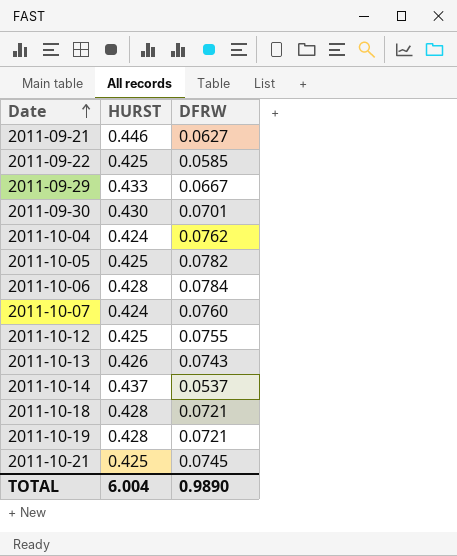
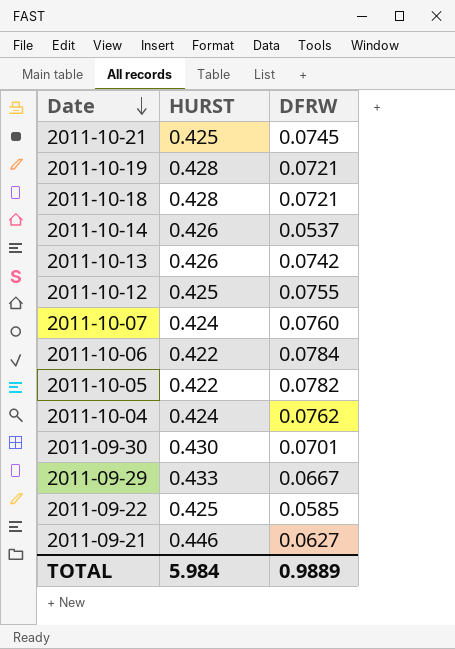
row order: Date ascending -> Date descending
2011-10-14 | HURST: 0.437 -> 0.426
2011-10-13 | DFRW: 0.0743 -> 0.0742
2011-10-06 | HURST: 0.428 -> 0.422
2011-10-05 | HURST: 0.425 -> 0.422
TOTAL | HURST: 6.004 -> 5.984
TOTAL | DFRW: 0.9890 -> 0.9889

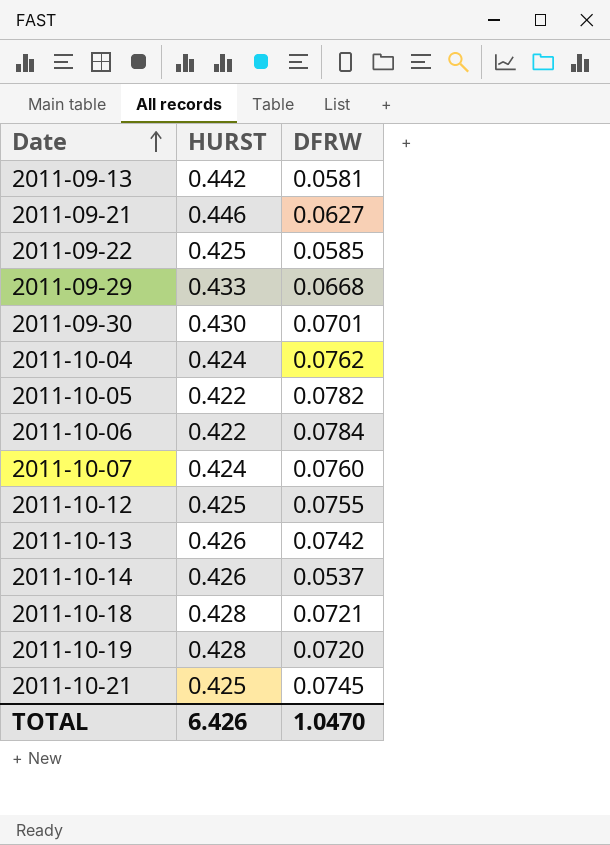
row order: Date descending -> Date ascending
row 2011-09-13: none -> 0.442 | 0.0581
2011-09-29 | DFRW: 0.0667 -> 0.0668
2011-10-19 | DFRW: 0.0721 -> 0.0720
TOTAL | HURST: 5.984 -> 6.426
TOTAL | DFRW: 0.9889 -> 1.0470

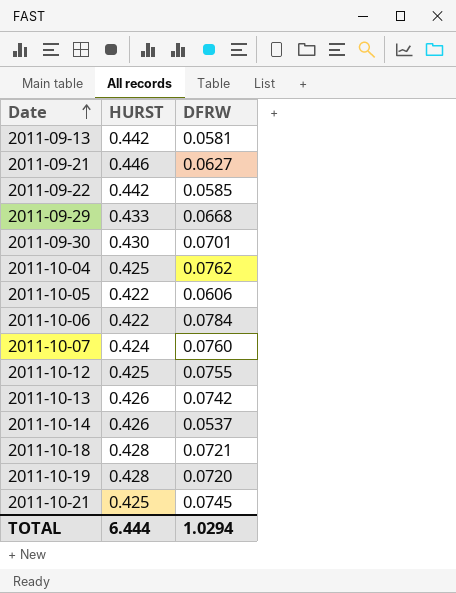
2011-09-22 | HURST: 0.425 -> 0.442
2011-10-04 | HURST: 0.424 -> 0.425
2011-10-05 | DFRW: 0.0782 -> 0.0606
TOTAL | HURST: 6.426 -> 6.444
TOTAL | DFRW: 1.0470 -> 1.0294

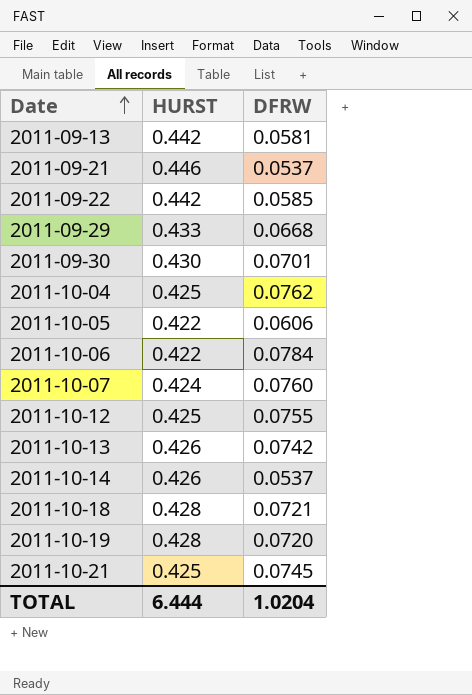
2011-09-21 | DFRW: 0.0627 -> 0.0537
TOTAL | DFRW: 1.0294 -> 1.0204

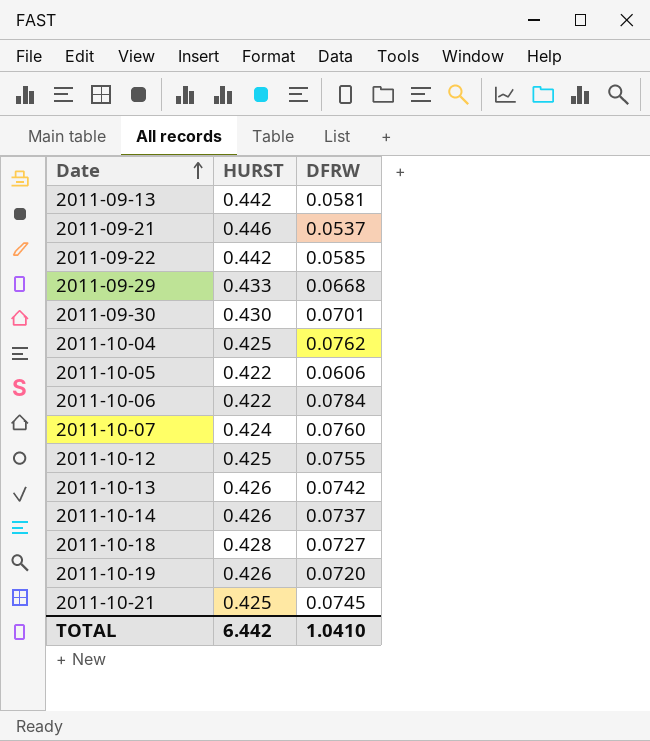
2011-10-14 | DFRW: 0.0537 -> 0.0737
2011-10-18 | DFRW: 0.0721 -> 0.0727
2011-10-19 | HURST: 0.428 -> 0.426
TOTAL | HURST: 6.444 -> 6.442
TOTAL | DFRW: 1.0204 -> 1.0410

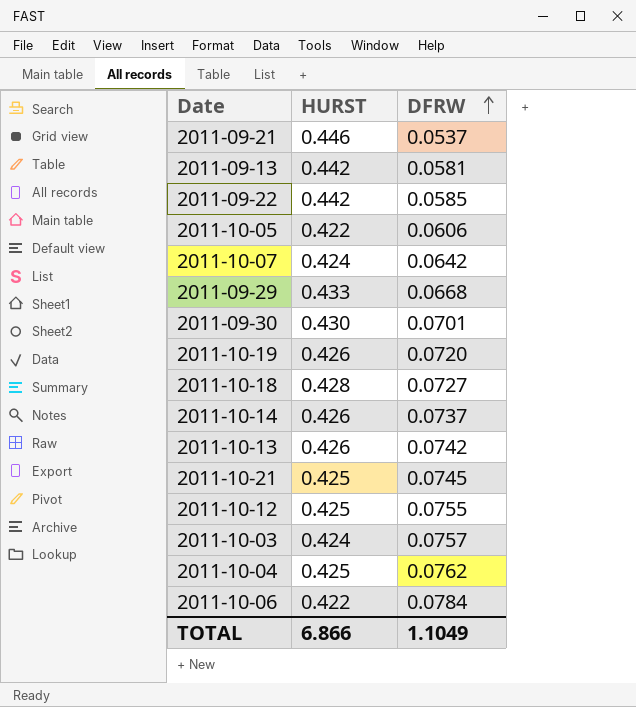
row order: Date ascending -> DFRW ascending
2011-10-07 | DFRW: 0.0760 -> 0.0642
row 2011-10-03: none -> 0.424 | 0.0757
TOTAL | HURST: 6.442 -> 6.866
TOTAL | DFRW: 1.0410 -> 1.1049

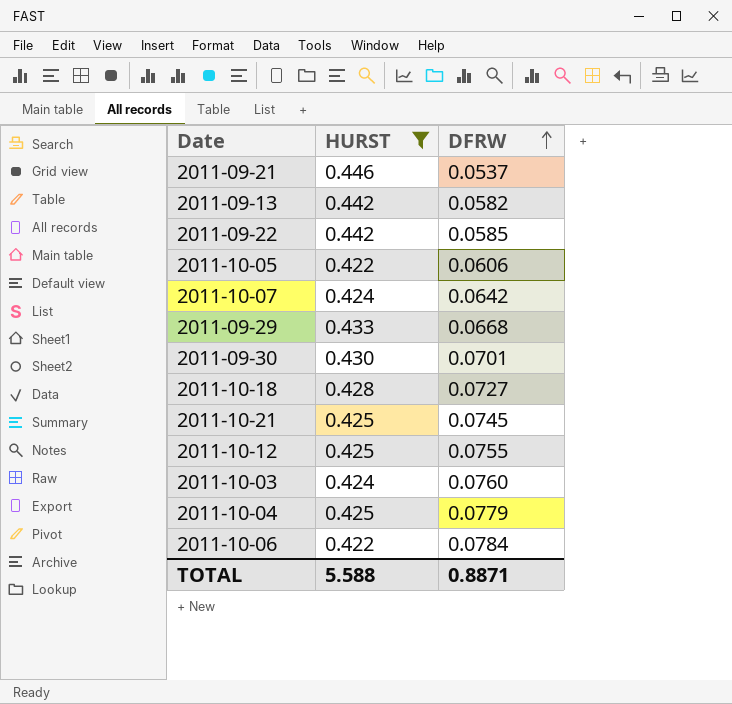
filter: none -> HURST != 0.426
2011-09-13 | DFRW: 0.0581 -> 0.0582
2011-10-03 | DFRW: 0.0757 -> 0.0760
2011-10-04 | DFRW: 0.0762 -> 0.0779
TOTAL | HURST: 6.866 -> 5.588
TOTAL | DFRW: 1.1049 -> 0.8871

